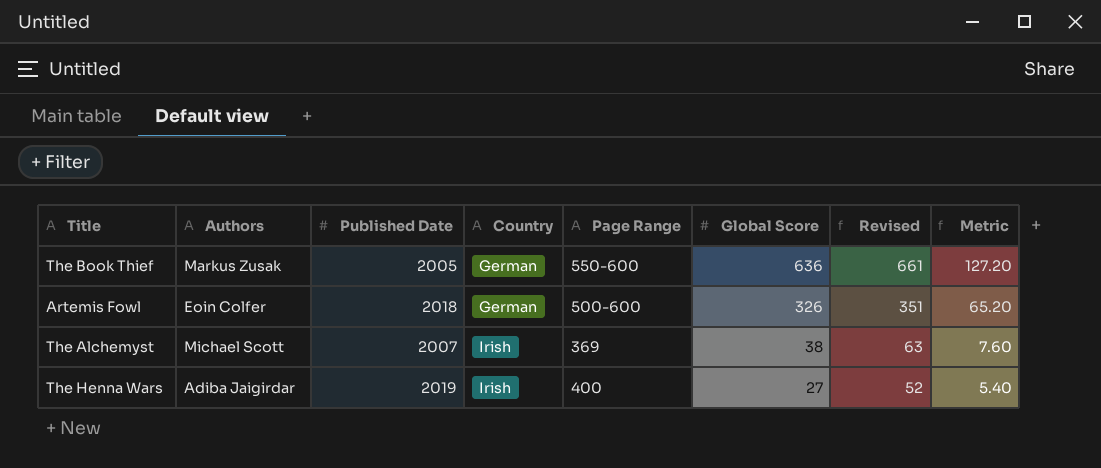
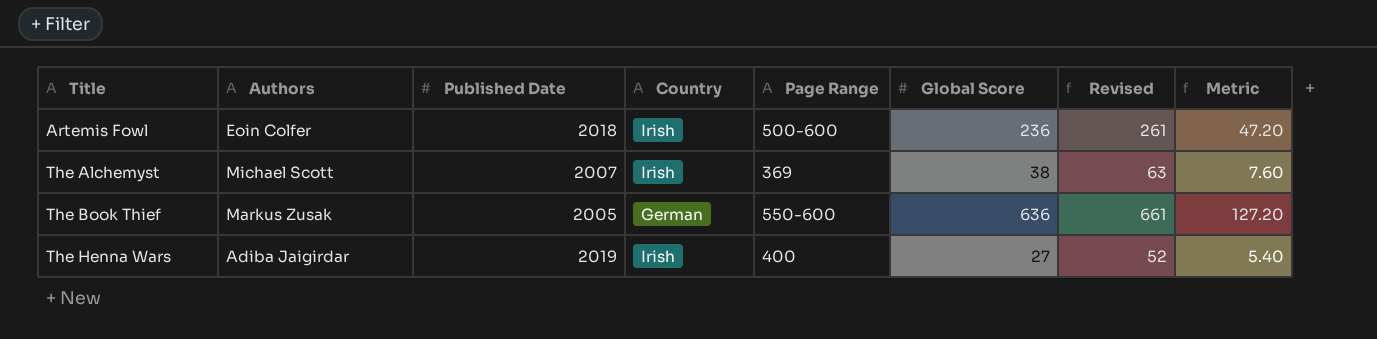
row order: Country ascending -> Title ascending
Artemis Fowl | Country: German -> Irish
Artemis Fowl | Global Score: 326 -> 236
Artemis Fowl | Revised: 351 -> 261
Artemis Fowl | Metric: 65.20 -> 47.20

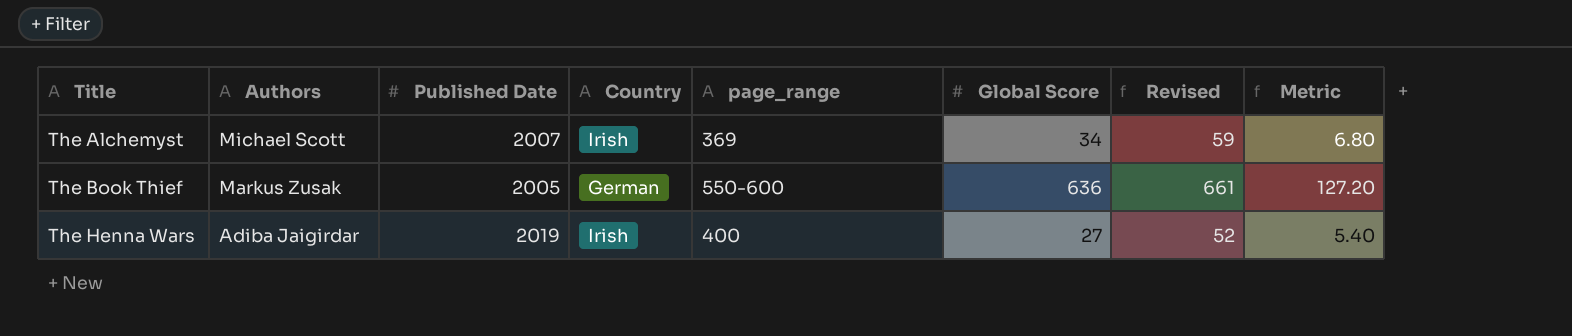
column name: Page Range -> page_range
row Artemis Fowl: Eoin Colfer | 2018 | Irish | 500-600 | 236 | 261 | 47.20 -> none
The Alchemyst | Global Score: 38 -> 34
The Alchemyst | Revised: 63 -> 59
The Alchemyst | Metric: 7.60 -> 6.80

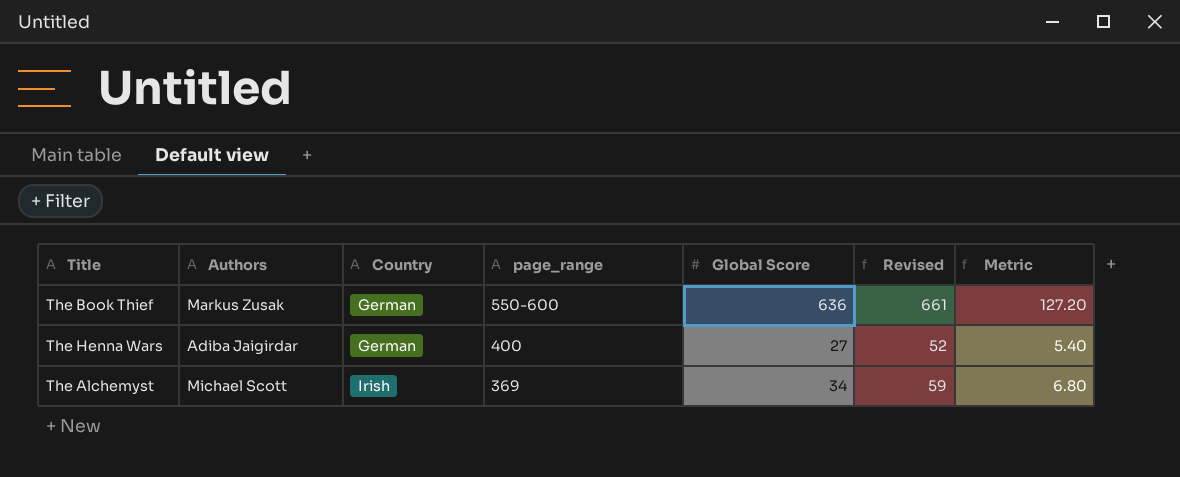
row order: Title ascending -> Country ascending
column Published Date | position: 3 -> none
The Henna Wars | Country: Irish -> German

